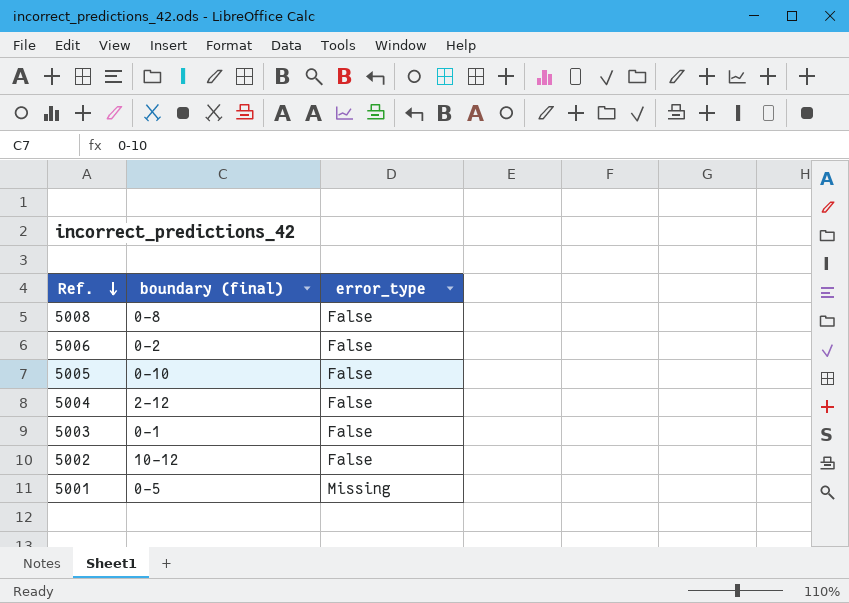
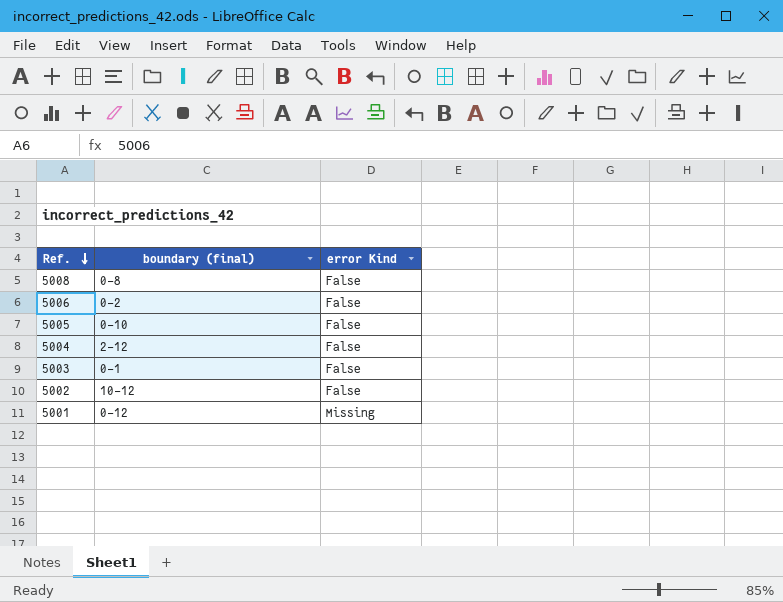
column name: error_type -> error Kind
5001 | boundary (final): 0-5 -> 0-12

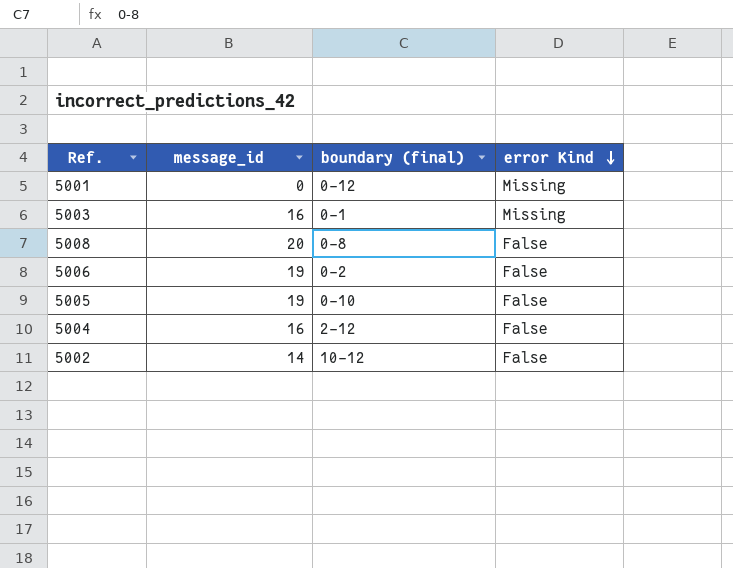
row order: Ref. descending -> error Kind descending
column message_id | position: none -> 2
5003 | error Kind: False -> Missing

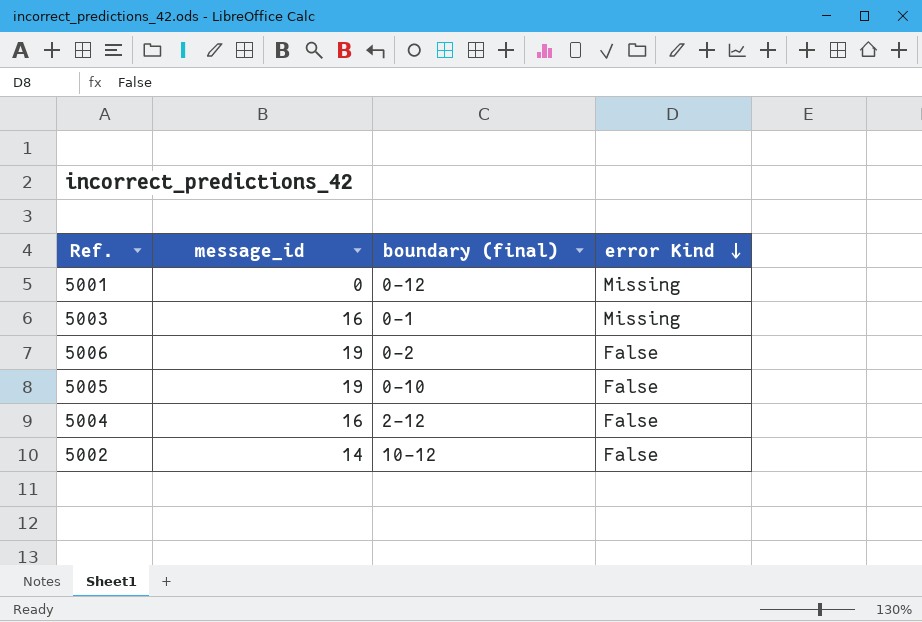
row 5008: 20 | 0-8 | False -> none

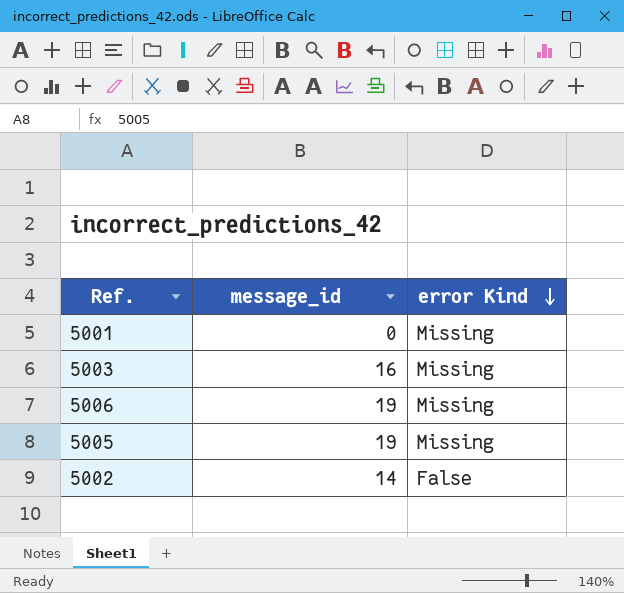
column boundary (final) | position: 3 -> none
row 5004: 16 | 2-12 | False -> none
5006 | error Kind: False -> Missing
5005 | error Kind: False -> Missing

